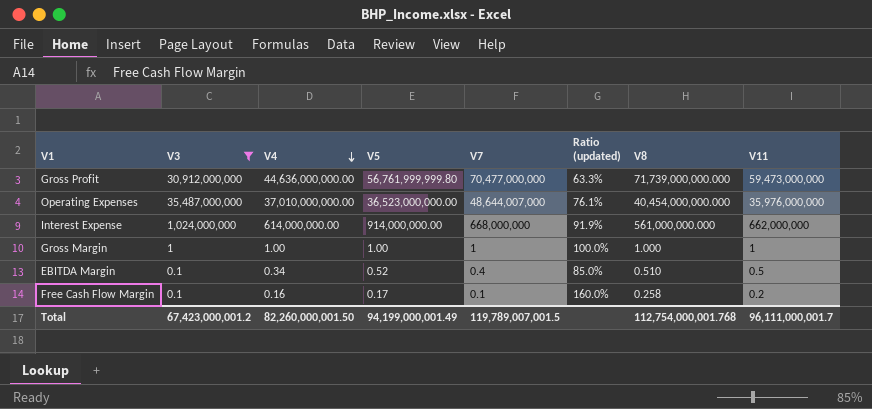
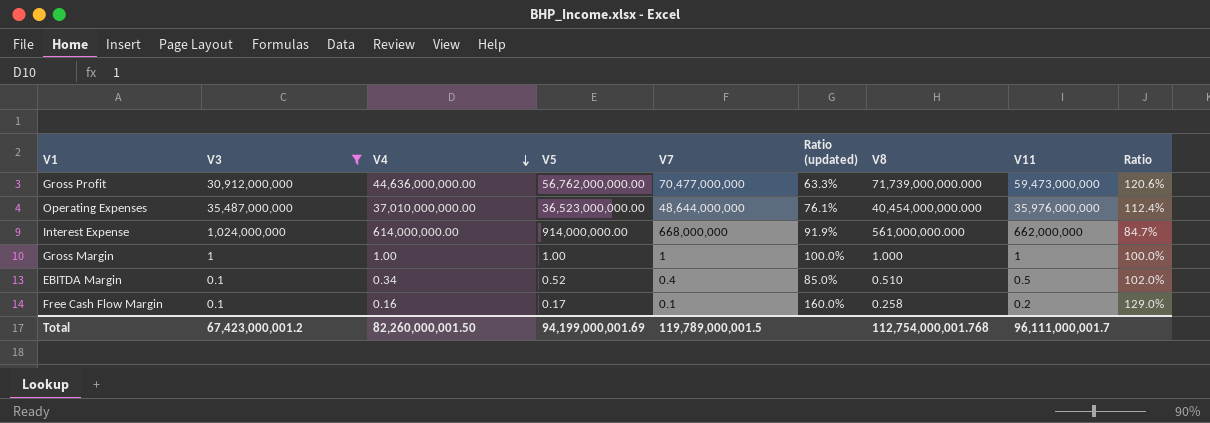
column Ratio | formula: none -> [V8] / [V11]
Gross Profit | V5: 56,761,999,999.80 -> 56,762,000,000.00
Operating Expenses | V7: 48,644,007,000 -> 48,644,000,000
Total | V5: 94,199,000,001.49 -> 94,199,000,001.69
Total | V7: 119,789,007,001.5 -> 119,789,000,001.5

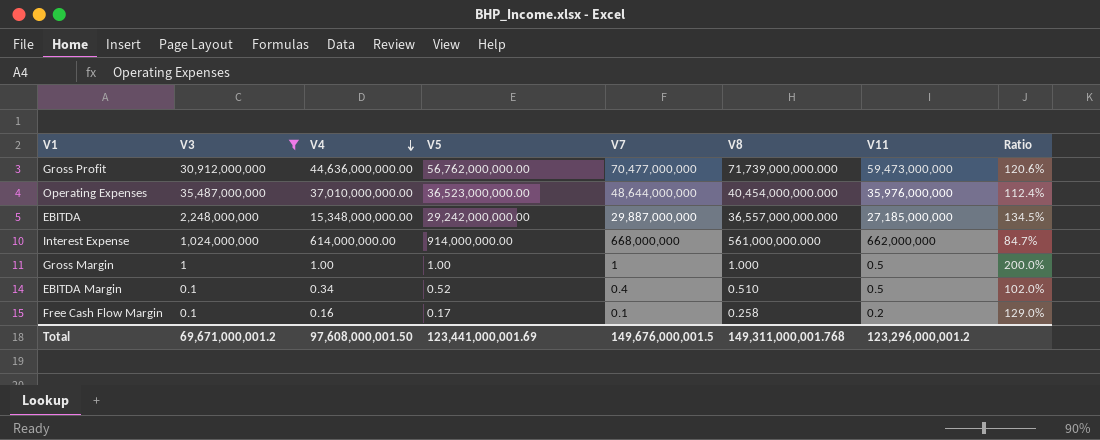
column Ratio (updated) | formula: [V4] / [V7] -> none
row EBITDA: none -> 2,248,000,000 | 15,348,000,000.00 | 29,242,000,000.00 | 29,887,000,000 | 36,557,000,000.000 | 27,185,000,000 | 134.5%
Gross Margin | V11: 1 -> 0.5
Gross Margin | Ratio: 100.0% -> 200.0%
Total | V3: 67,423,000,001.2 -> 69,671,000,001.2
Total | V4: 82,260,000,001.50 -> 97,608,000,001.50
Total | V5: 94,199,000,001.69 -> 123,441,000,001.69
Total | V7: 119,789,000,001.5 -> 149,676,000,001.5
Total | V8: 112,754,000,001.768 -> 149,311,000,001.768
Total | V11: 96,111,000,001.7 -> 123,296,000,001.2

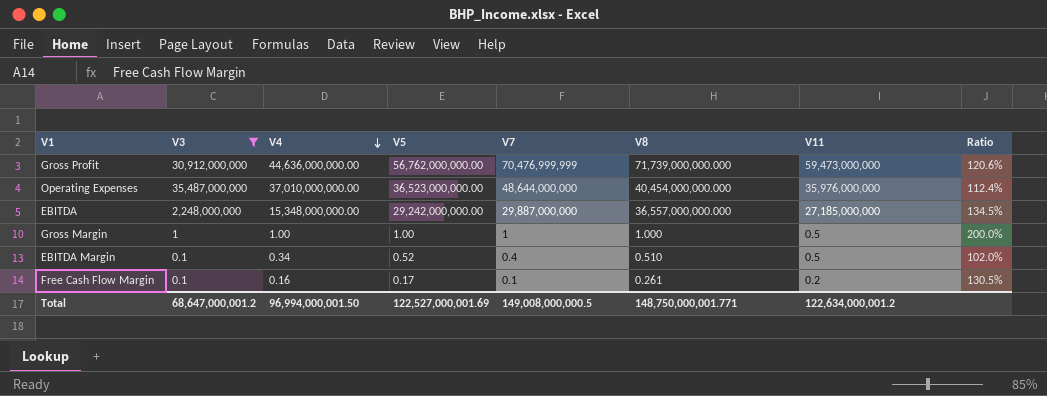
row Interest Expense: 1,024,000,000 | 614,000,000.00 | 914,000,000.00 | 668,000,000 | 561,000,000.000 | 662,000,000 | 84.7% -> none
Gross Profit | V7: 70,477,000,000 -> 70,476,999,999
Free Cash Flow Margin | V8: 0.258 -> 0.261
Free Cash Flow Margin | Ratio: 129.0% -> 130.5%
Total | V3: 69,671,000,001.2 -> 68,647,000,001.2
Total | V4: 97,608,000,001.50 -> 96,994,000,001.50
Total | V5: 123,441,000,001.69 -> 122,527,000,001.69
Total | V7: 149,676,000,001.5 -> 149,008,000,000.5
Total | V8: 149,311,000,001.768 -> 148,750,000,001.771
Total | V11: 123,296,000,001.2 -> 122,634,000,001.2

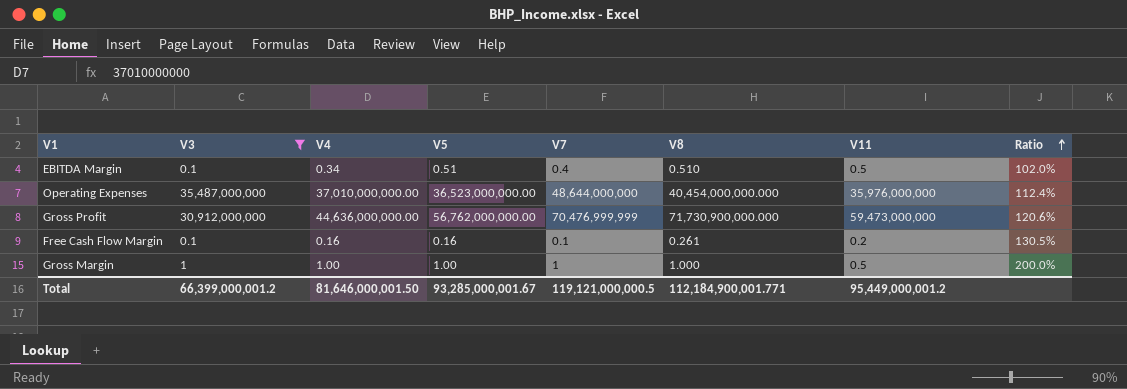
row order: V4 descending -> Ratio ascending
row EBITDA: 2,248,000,000 | 15,348,000,000.00 | 29,242,000,000.00 | 29,887,000,000 | 36,557,000,000.000 | 27,185,000,000 | 134.5% -> none
EBITDA Margin | V5: 0.52 -> 0.51
Gross Profit | V8: 71,739,000,000.000 -> 71,730,900,000.000
Free Cash Flow Margin | V5: 0.17 -> 0.16
Total | V3: 68,647,000,001.2 -> 66,399,000,001.2
Total | V4: 96,994,000,001.50 -> 81,646,000,001.50
Total | V5: 122,527,000,001.69 -> 93,285,000,001.67
Total | V7: 149,008,000,000.5 -> 119,121,000,000.5
Total | V8: 148,750,000,001.771 -> 112,184,900,001.771
Total | V11: 122,634,000,001.2 -> 95,449,000,001.2

